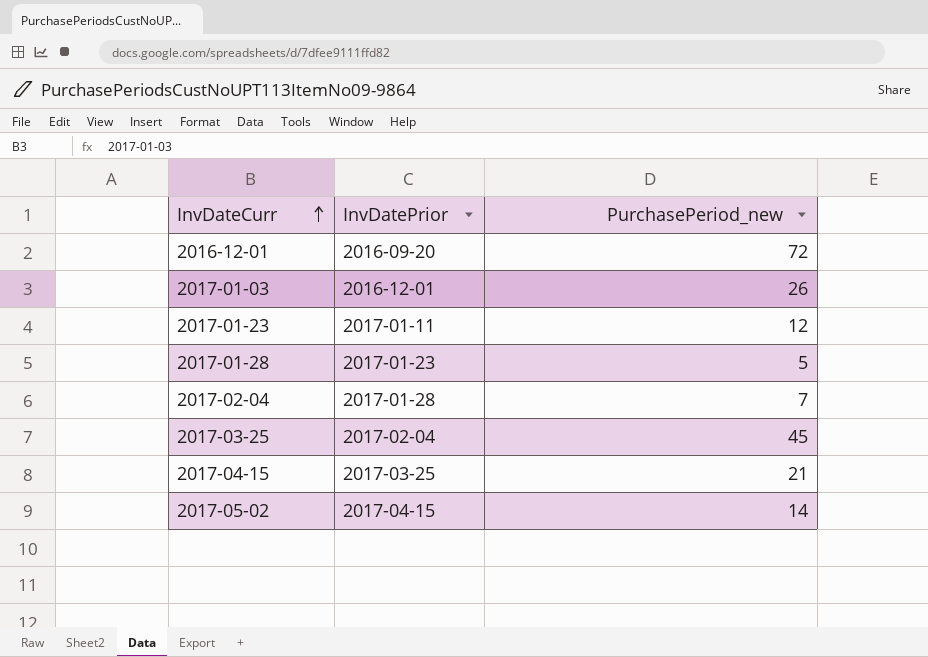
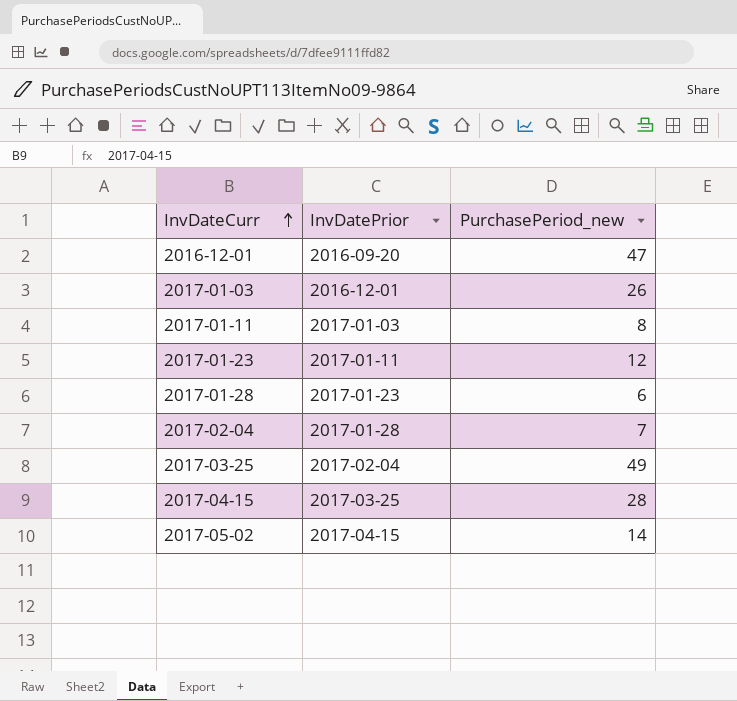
2016-12-01 | PurchasePeriod_new: 72 -> 47
row 2017-01-11: none -> 2017-01-03 | 8
2017-01-28 | PurchasePeriod_new: 5 -> 6
2017-03-25 | PurchasePeriod_new: 45 -> 49
2017-04-15 | PurchasePeriod_new: 21 -> 28

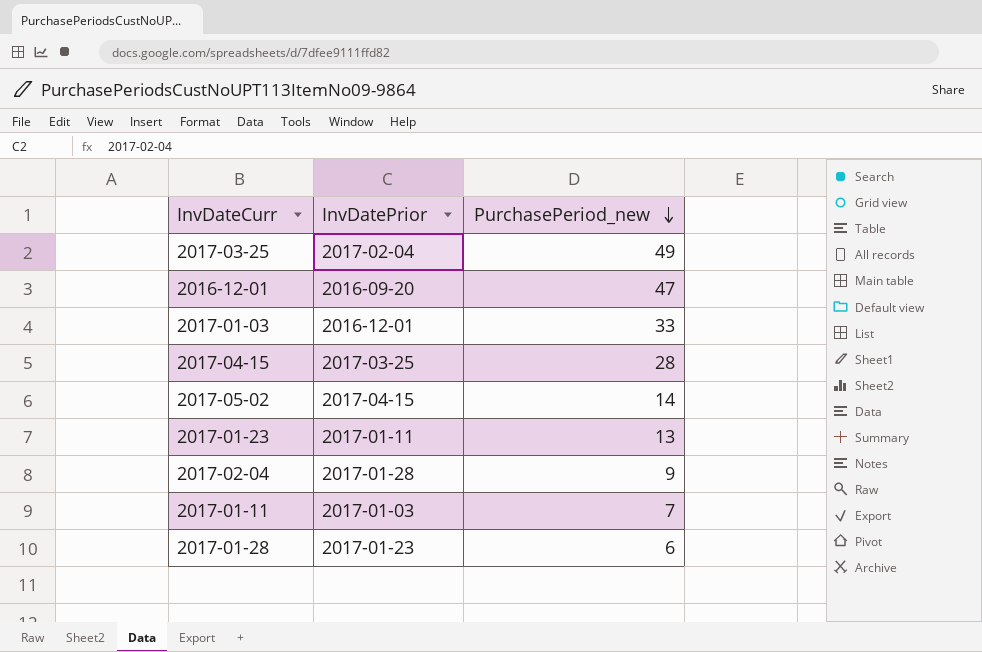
row order: InvDateCurr ascending -> PurchasePeriod_new descending
2017-01-03 | PurchasePeriod_new: 26 -> 33
2017-01-23 | PurchasePeriod_new: 12 -> 13
2017-02-04 | PurchasePeriod_new: 7 -> 9
2017-01-11 | PurchasePeriod_new: 8 -> 7

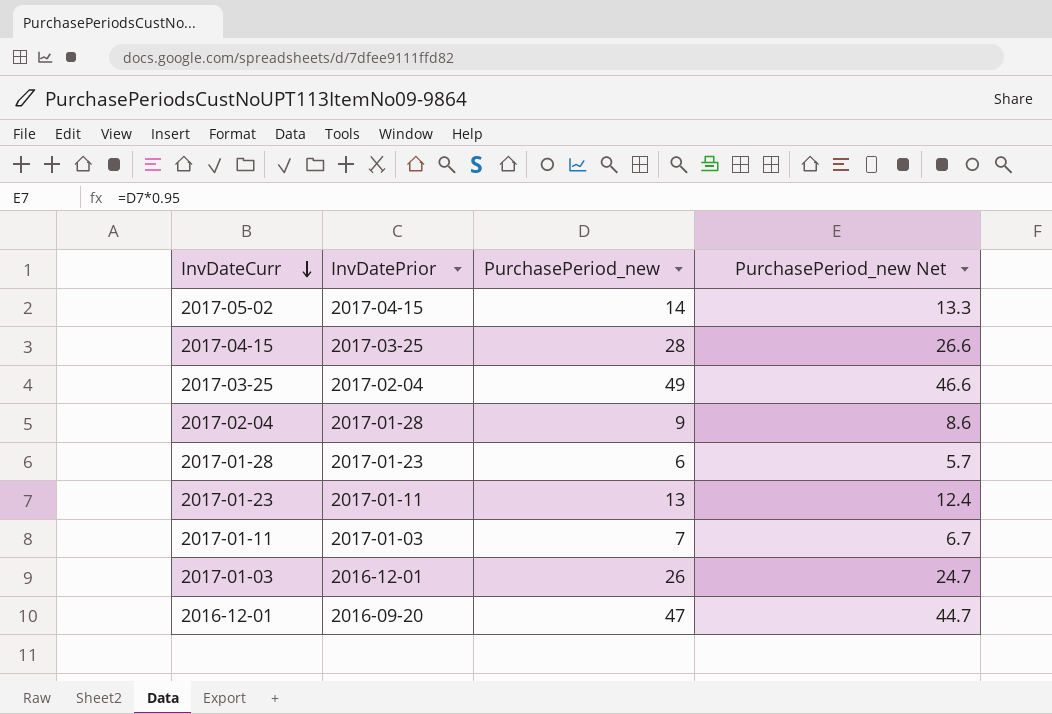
row order: PurchasePeriod_new descending -> InvDateCurr descending
column PurchasePeriod_new Net | formula: none -> [PurchasePeriod_new] * 0.95
2017-01-03 | PurchasePeriod_new: 33 -> 26

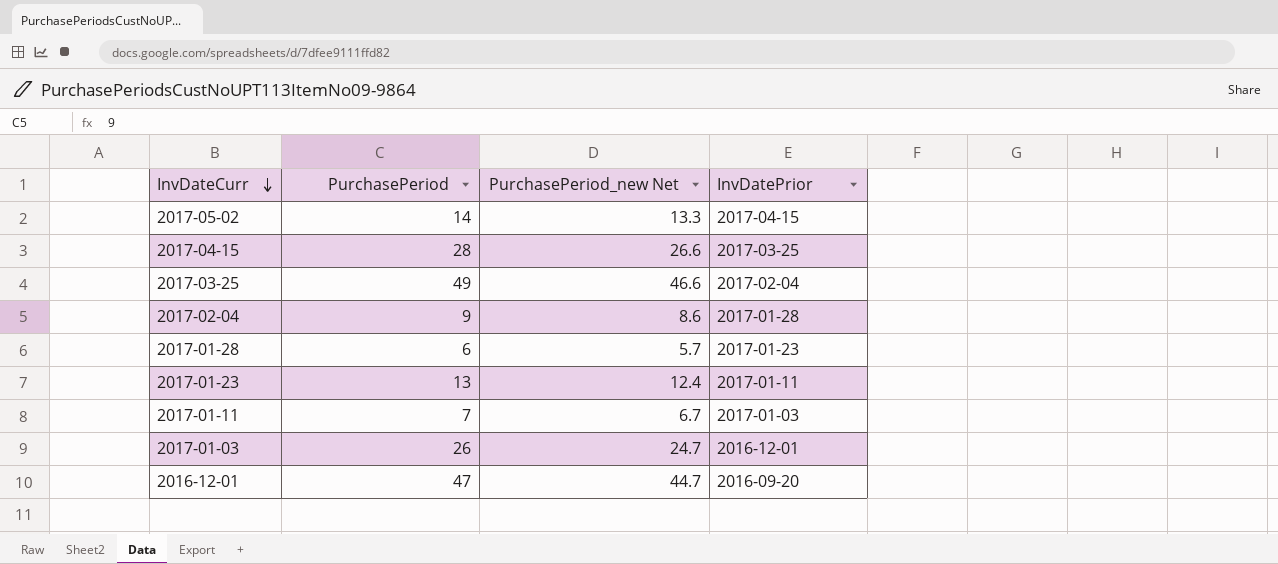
column name: PurchasePeriod_new -> PurchasePeriod
column InvDatePrior | position: 2 -> 4

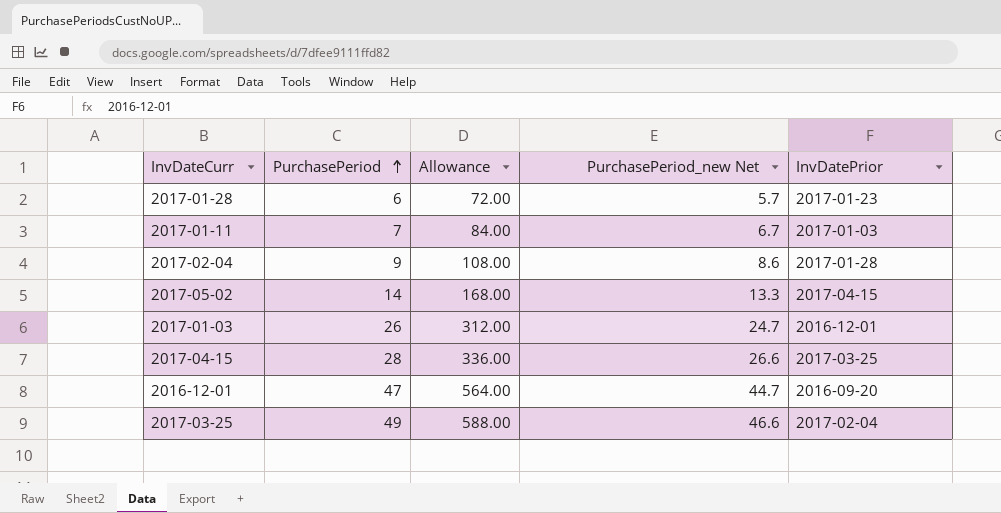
row order: InvDateCurr descending -> PurchasePeriod ascending
column Allowance | formula: none -> [PurchasePeriod] * 12
row 2017-01-23: 13 | 12.4 | 2017-01-11 -> none

